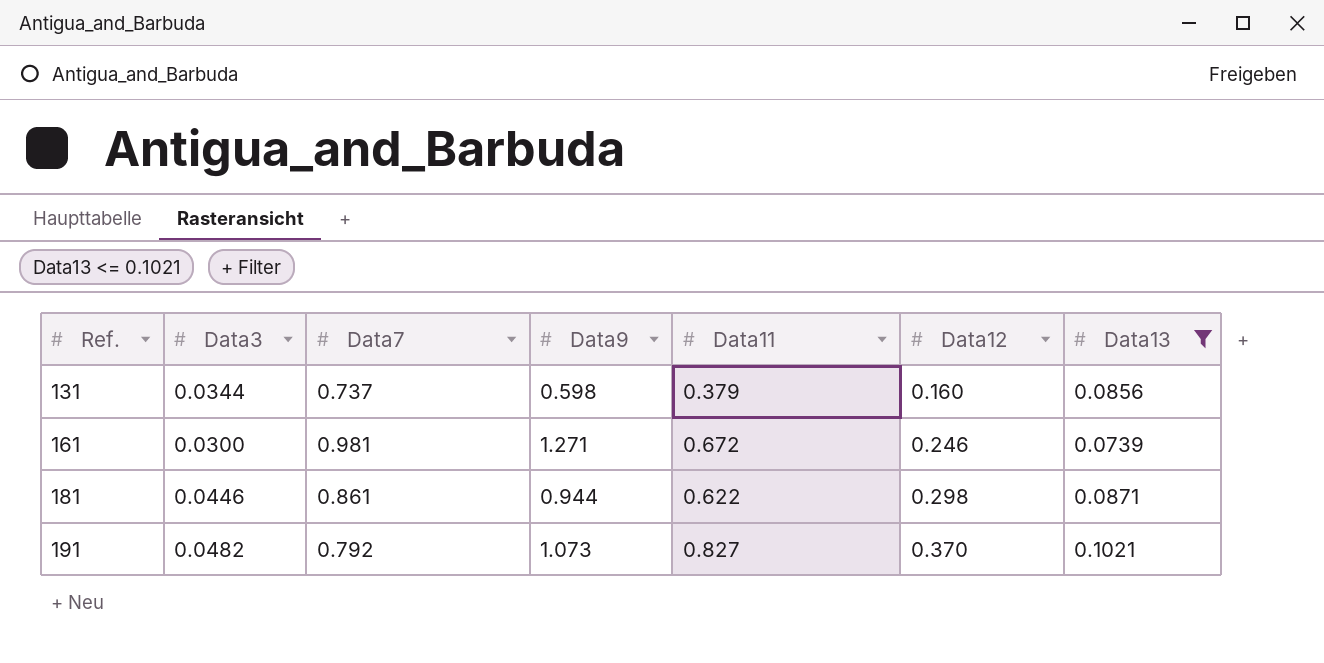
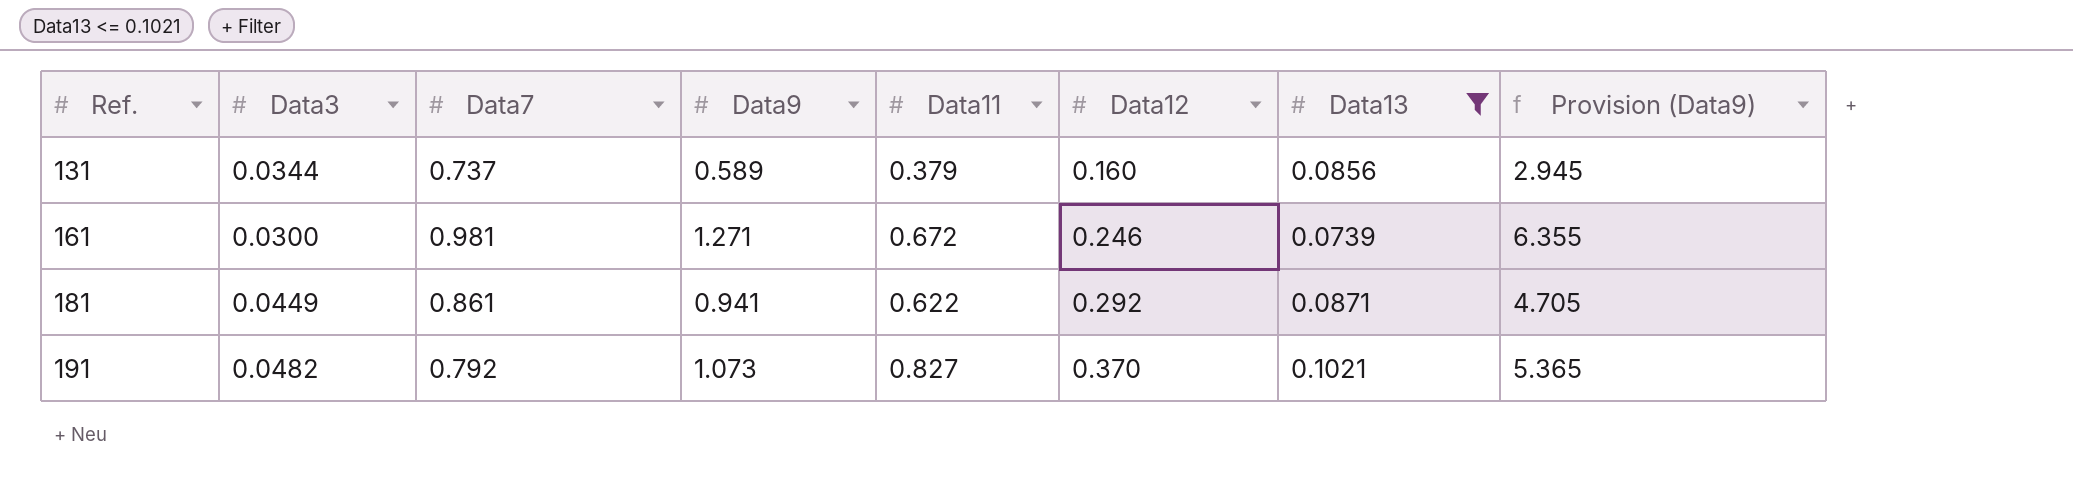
column Provision (Data9) | formula: none -> [Data9] * 5
131 | Data9: 0.598 -> 0.589
181 | Data3: 0.0446 -> 0.0449
181 | Data9: 0.944 -> 0.941
181 | Data12: 0.298 -> 0.292

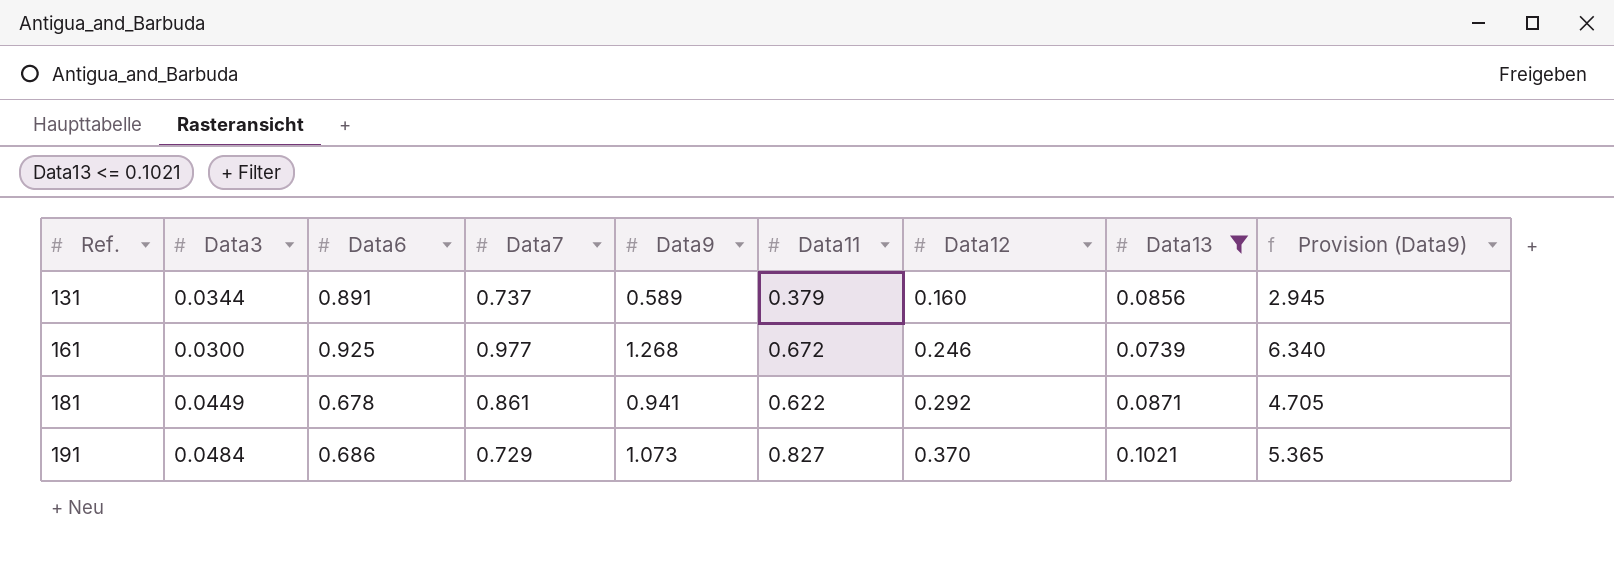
column Data6 | position: none -> 3
161 | Data7: 0.981 -> 0.977
161 | Data9: 1.271 -> 1.268
161 | Provision (Data9): 6.355 -> 6.340
191 | Data3: 0.0482 -> 0.0484
191 | Data7: 0.792 -> 0.729

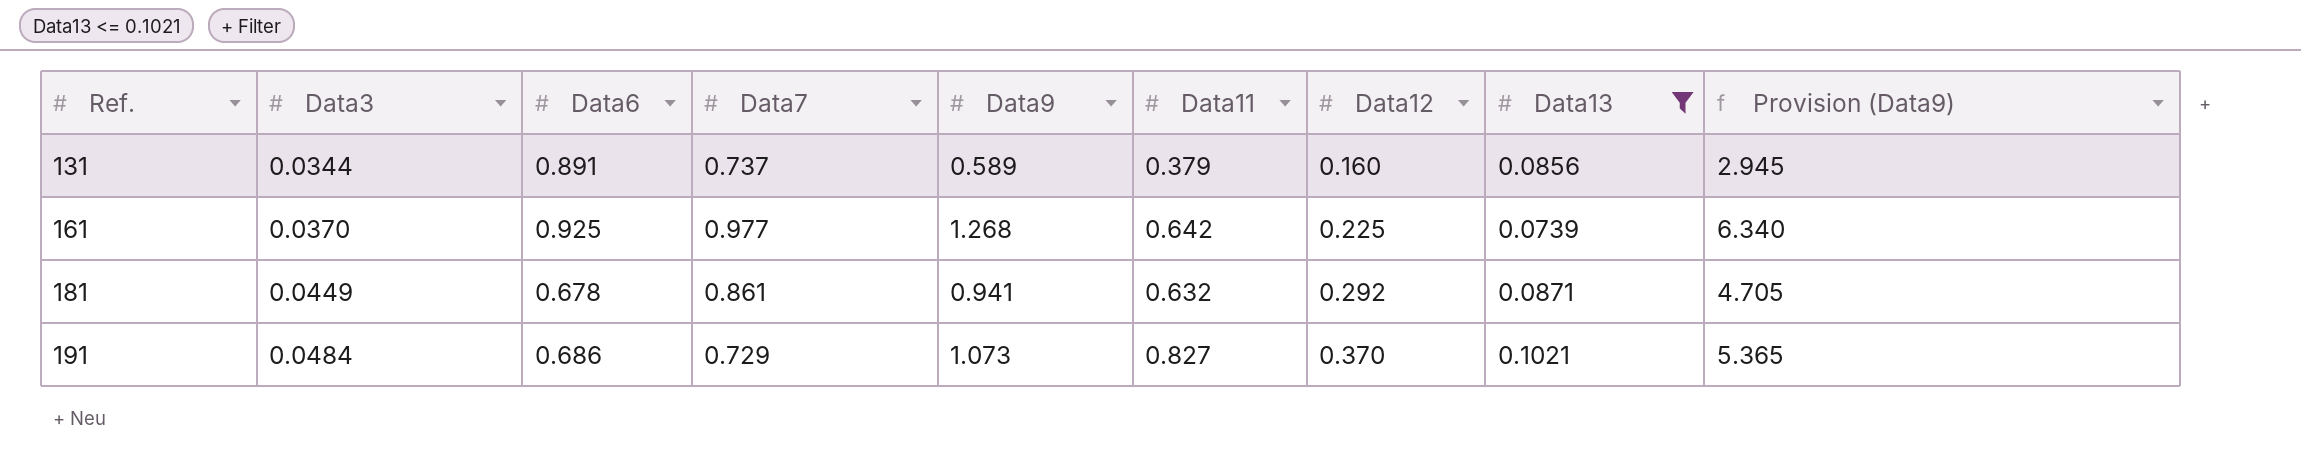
161 | Data3: 0.0300 -> 0.0370
161 | Data11: 0.672 -> 0.642
161 | Data12: 0.246 -> 0.225
181 | Data11: 0.622 -> 0.632

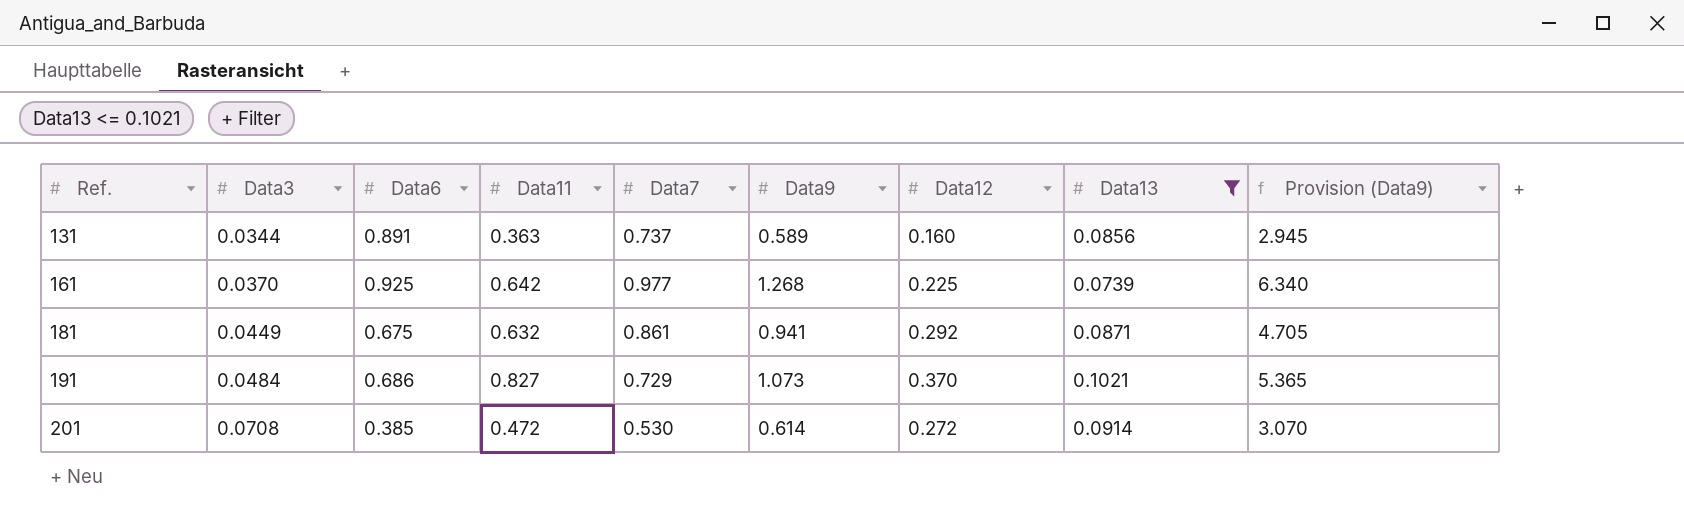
column Data11 | position: 6 -> 4
131 | Data11: 0.379 -> 0.363
181 | Data6: 0.678 -> 0.675
row 201: none -> 0.0708 | 0.385 | 0.472 | 0.530 | 0.614 | 0.272 | 0.0914 | 3.070

